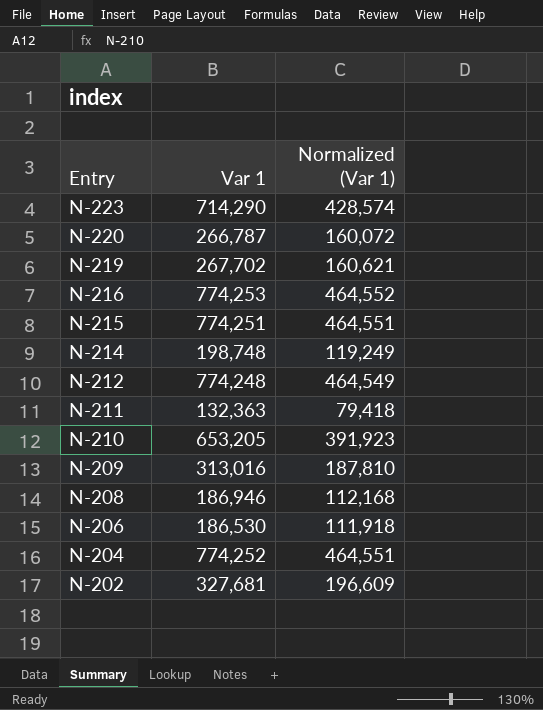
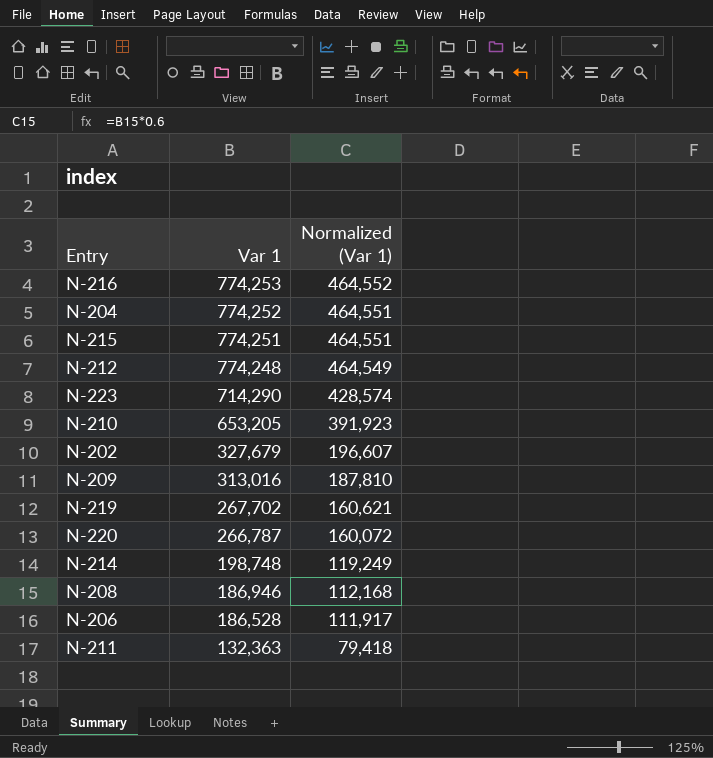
row order: Entry descending -> Var 1 descending
N-202 | Var 1: 327,681 -> 327,679
N-202 | Normalized (Var 1): 196,609 -> 196,607
N-206 | Var 1: 186,530 -> 186,528
N-206 | Normalized (Var 1): 111,918 -> 111,917

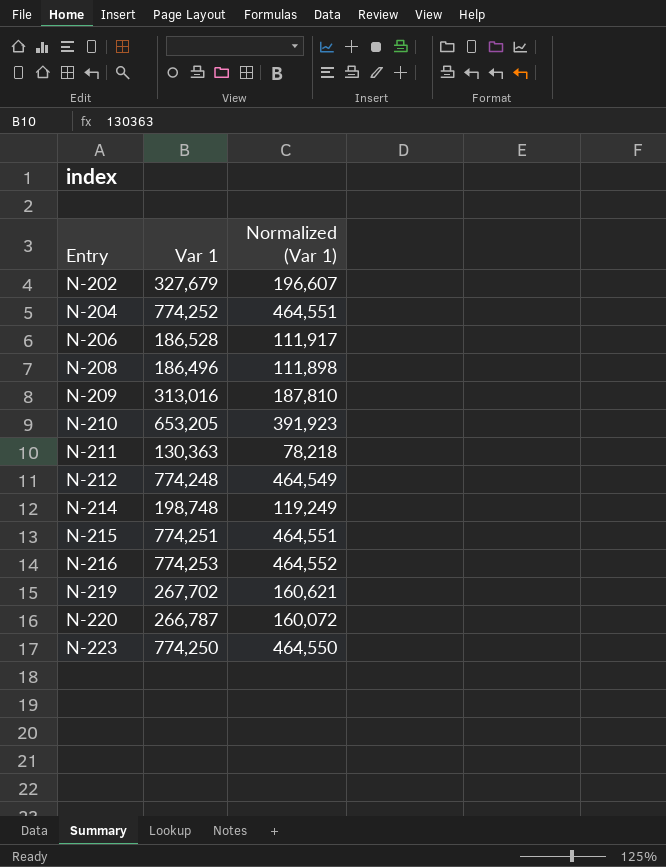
row order: Var 1 descending -> Entry ascending
N-208 | Var 1: 186,946 -> 186,496
N-208 | Normalized (Var 1): 112,168 -> 111,898
N-211 | Var 1: 132,363 -> 130,363
N-211 | Normalized (Var 1): 79,418 -> 78,218
N-223 | Var 1: 714,290 -> 774,250
N-223 | Normalized (Var 1): 428,574 -> 464,550

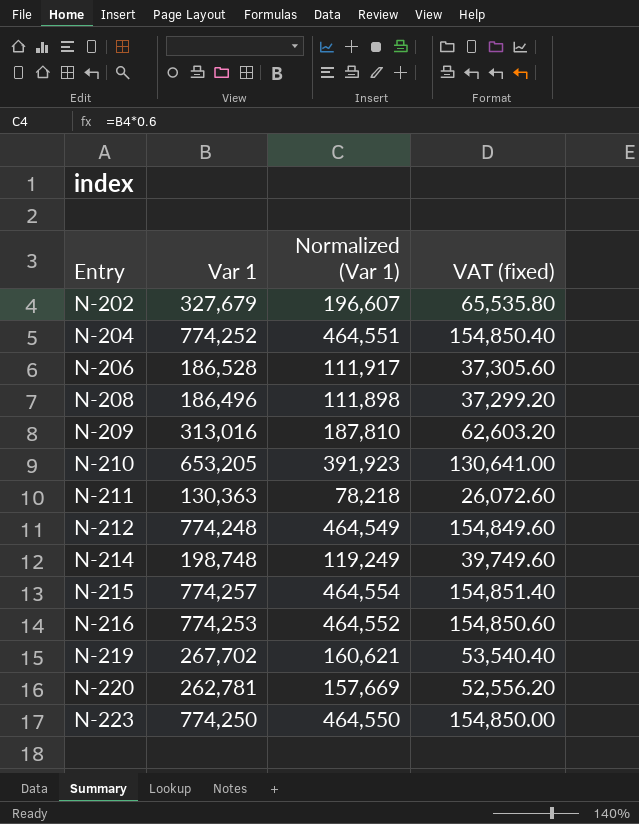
column VAT (fixed) | formula: none -> [Var 1] * 0.2
N-215 | Var 1: 774,251 -> 774,257
N-215 | Normalized (Var 1): 464,551 -> 464,554
N-220 | Var 1: 266,787 -> 262,781
N-220 | Normalized (Var 1): 160,072 -> 157,669

